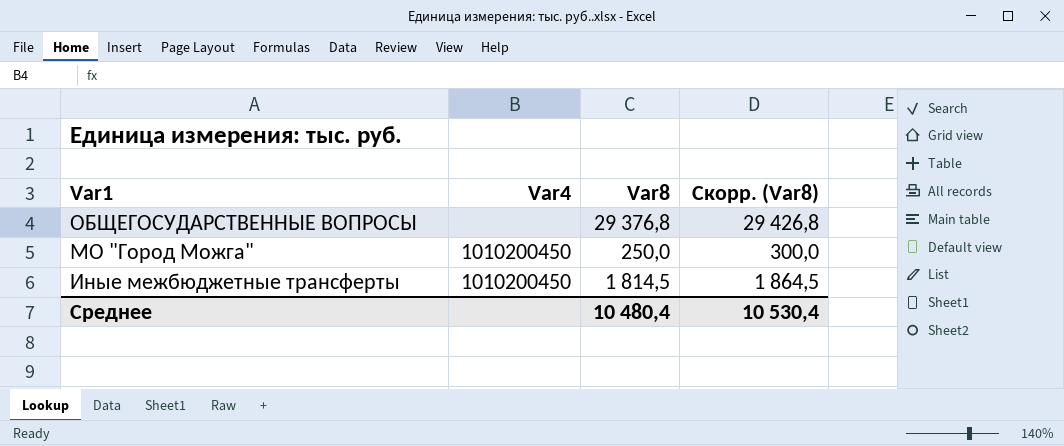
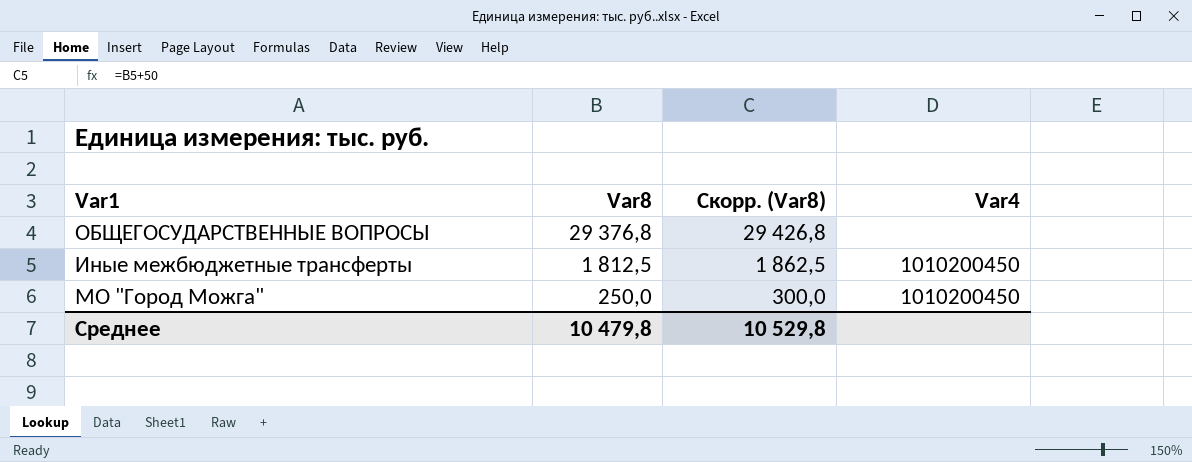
row order: Var1 descending -> Var8 descending
column Var4 | position: 2 -> 4
Иные межбюджетные трансферты | Var8: 1 814,5 -> 1 812,5
Иные межбюджетные трансферты | Скорр. (Var8): 1 864,5 -> 1 862,5
Среднее | Var8: 10 480,4 -> 10 479,8
Среднее | Скорр. (Var8): 10 530,4 -> 10 529,8

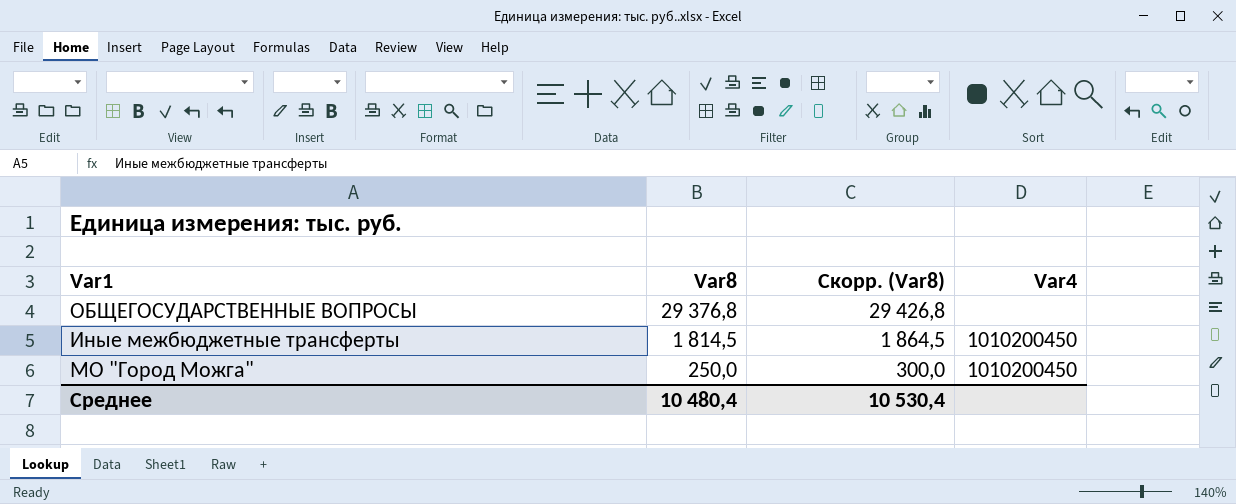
Иные межбюджетные трансферты | Var8: 1 812,5 -> 1 814,5
Иные межбюджетные трансферты | Скорр. (Var8): 1 862,5 -> 1 864,5
Среднее | Var8: 10 479,8 -> 10 480,4
Среднее | Скорр. (Var8): 10 529,8 -> 10 530,4

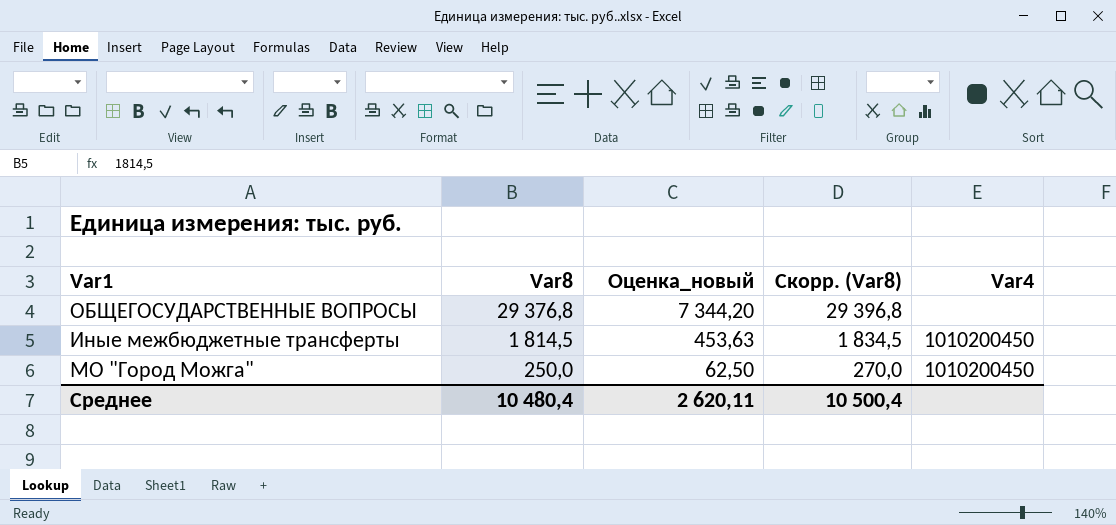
column Оценка_новый | formula: none -> [Var8] * 0,25
column Скорр. (Var8) | formula: [Var8] + 50 -> [Var8] + 20
Среднее | Скорр. (Var8): 10 530,4 -> 10 500,4

